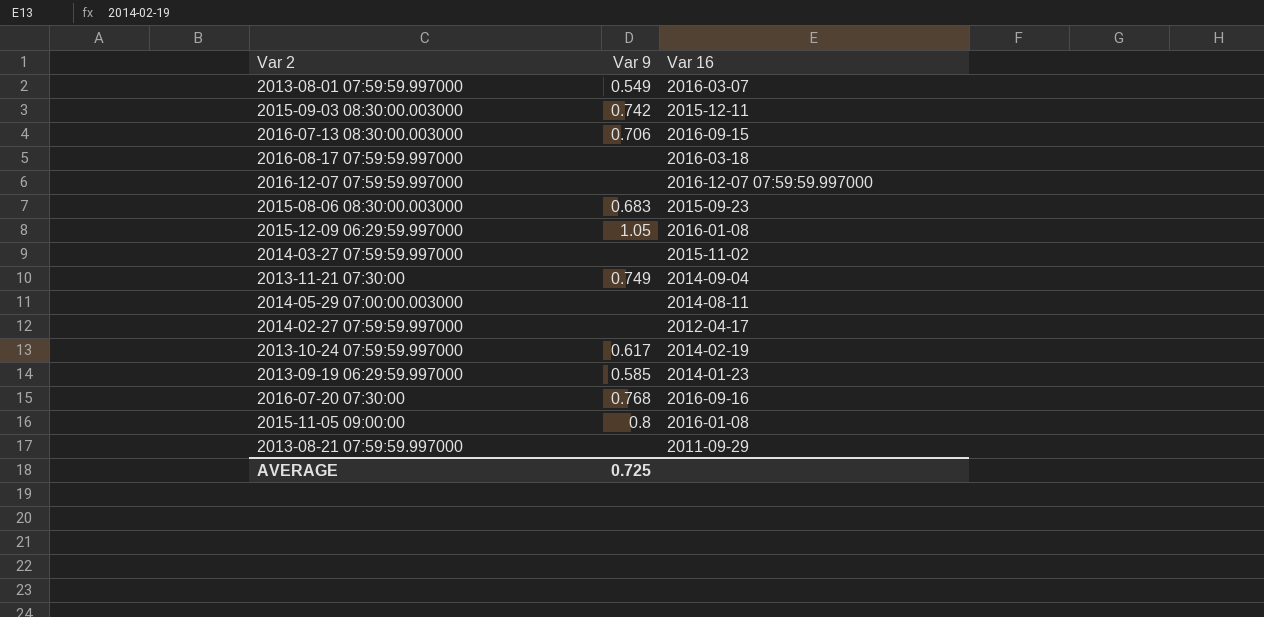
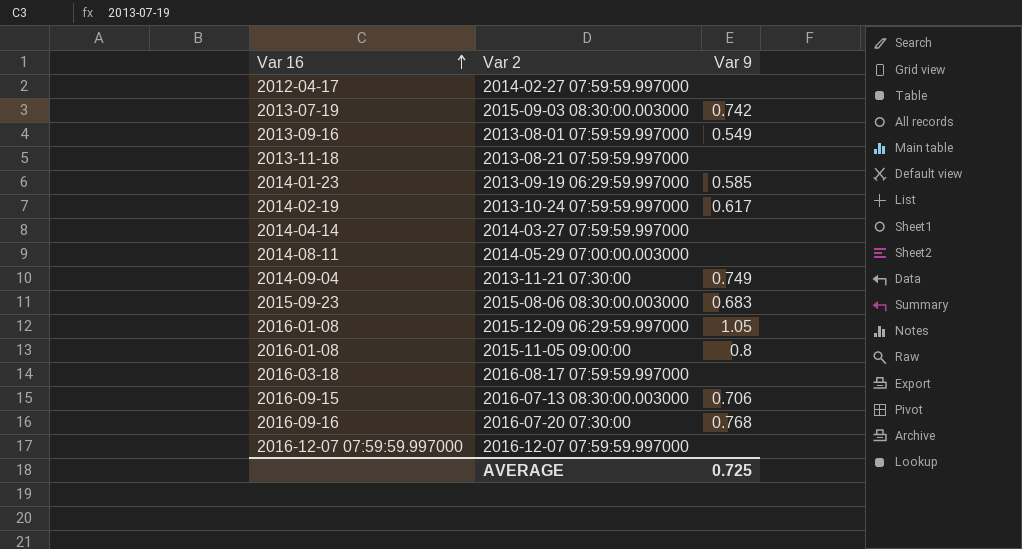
row order: none -> Var 16 ascending
column Var 16 | position: 3 -> 1
2015-09-03 08:30:00.003000 | Var 16: 2015-12-11 -> 2013-07-19
2013-08-01 07:59:59.997000 | Var 16: 2016-03-07 -> 2013-09-16
2013-08-21 07:59:59.997000 | Var 16: 2011-09-29 -> 2013-11-18
2014-03-27 07:59:59.997000 | Var 16: 2015-11-02 -> 2014-04-14

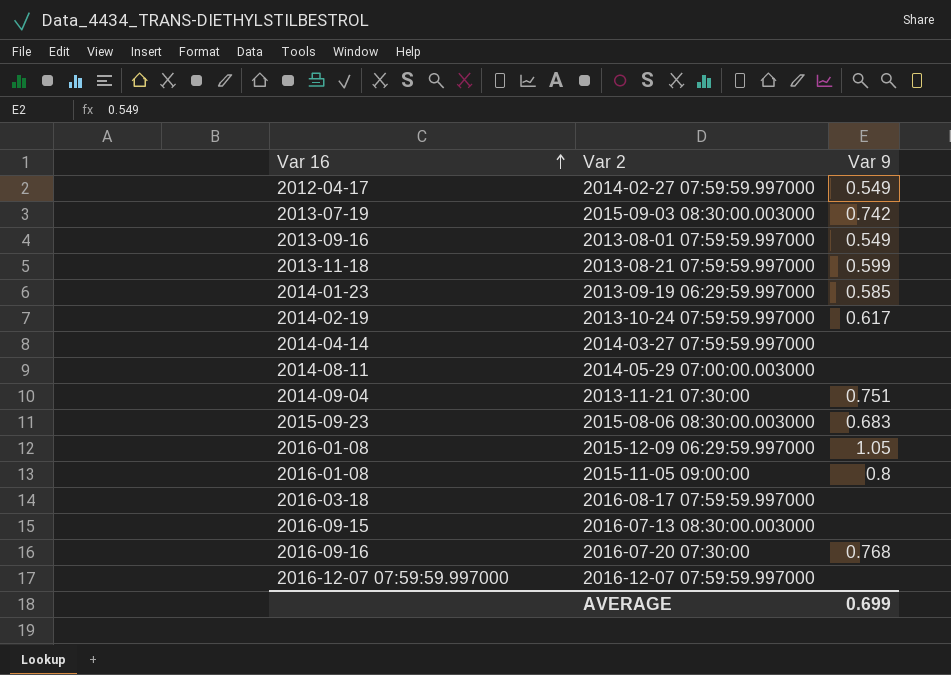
2014-02-27 07:59:59.997000 | Var 9: none -> 0.549
2013-08-21 07:59:59.997000 | Var 9: none -> 0.599
2013-11-21 07:30:00 | Var 9: 0.749 -> 0.751
2016-07-13 08:30:00.003000 | Var 9: 0.706 -> none
AVERAGE | Var 9: 0.725 -> 0.699

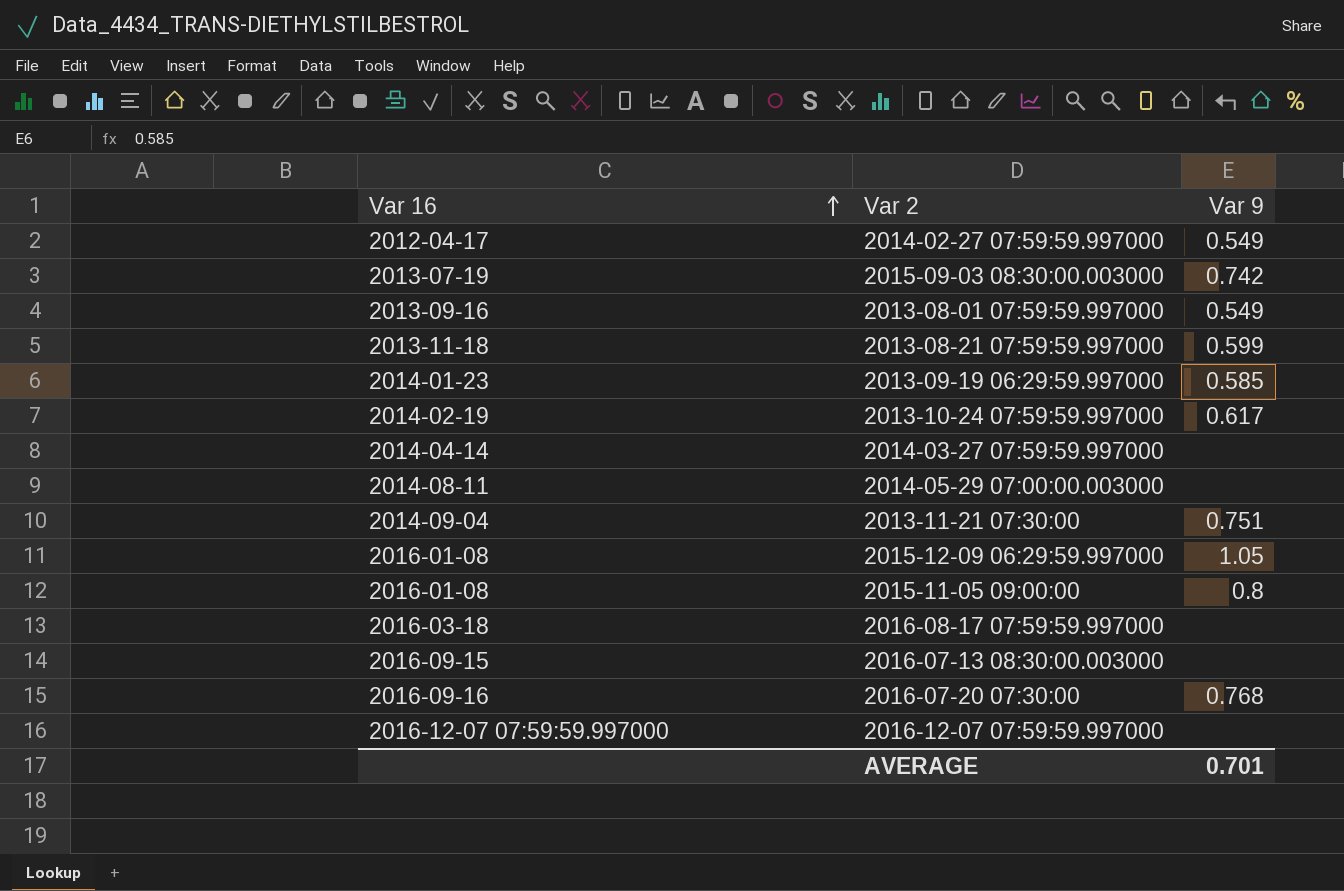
row 2015-08-06 08:30:00.003000: 2015-09-23 | 0.683 -> none
AVERAGE | Var 9: 0.699 -> 0.701

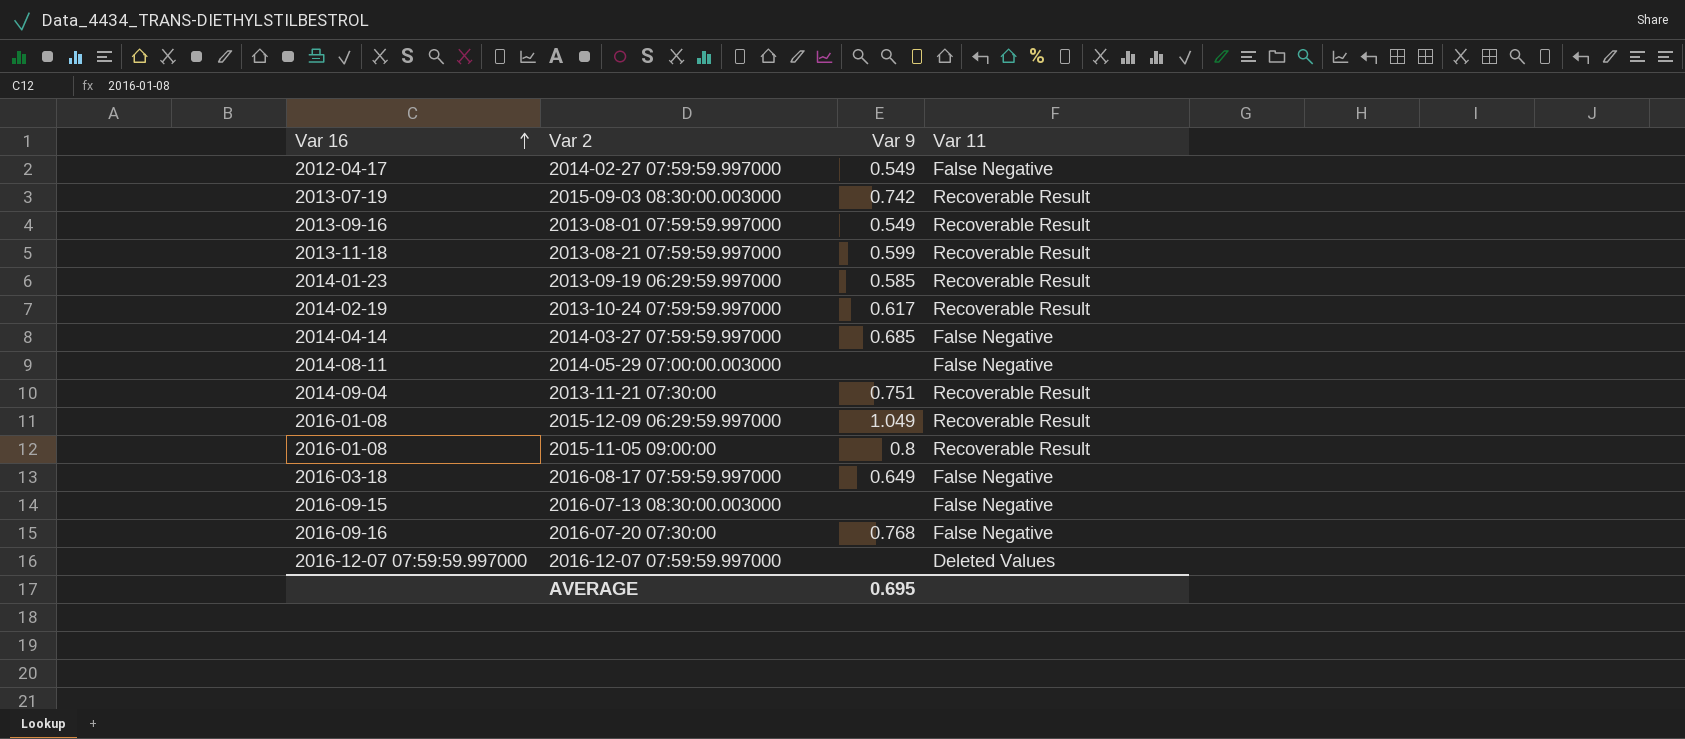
column Var 11 | position: none -> 4
2014-03-27 07:59:59.997000 | Var 9: none -> 0.685
2015-12-09 06:29:59.997000 | Var 9: 1.05 -> 1.049
2016-08-17 07:59:59.997000 | Var 9: none -> 0.649
AVERAGE | Var 9: 0.701 -> 0.695

